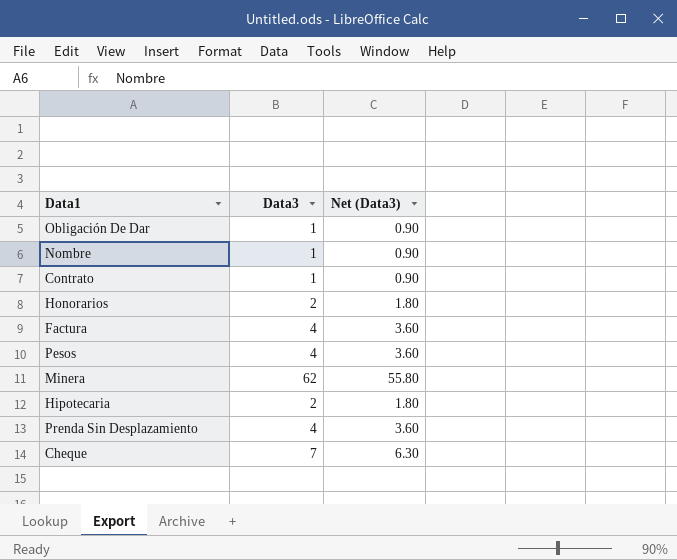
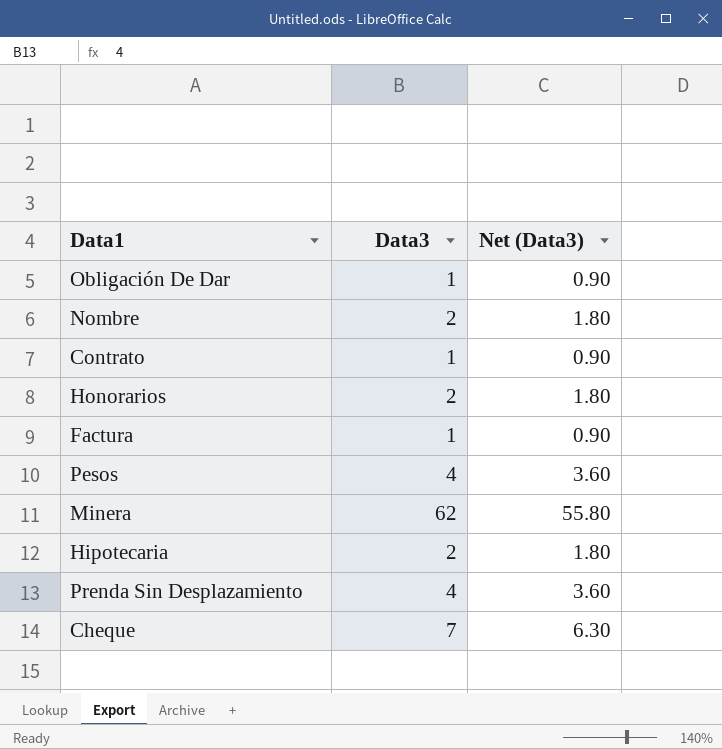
Nombre | Data3: 1 -> 2
Nombre | Net (Data3): 0.90 -> 1.80
Factura | Data3: 4 -> 1
Factura | Net (Data3): 3.60 -> 0.90

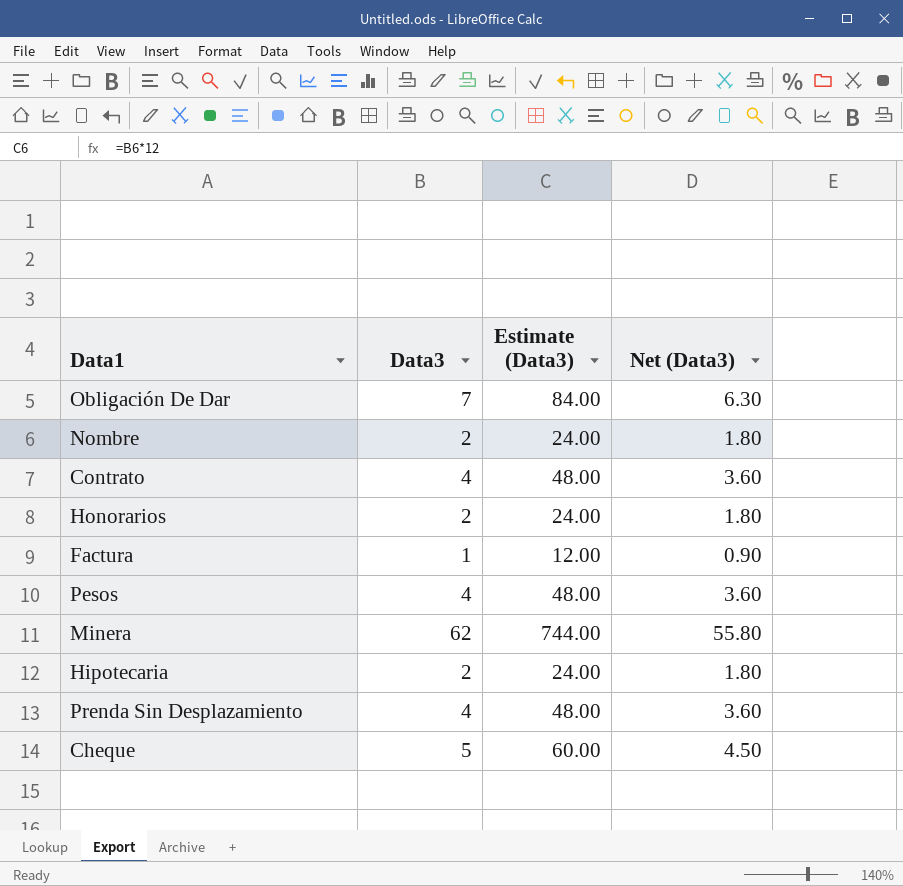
column Estimate (Data3) | formula: none -> [Data3] * 12
Obligación De Dar | Data3: 1 -> 7
Obligación De Dar | Net (Data3): 0.90 -> 6.30
Contrato | Data3: 1 -> 4
Contrato | Net (Data3): 0.90 -> 3.60
Cheque | Data3: 7 -> 5
Cheque | Net (Data3): 6.30 -> 4.50

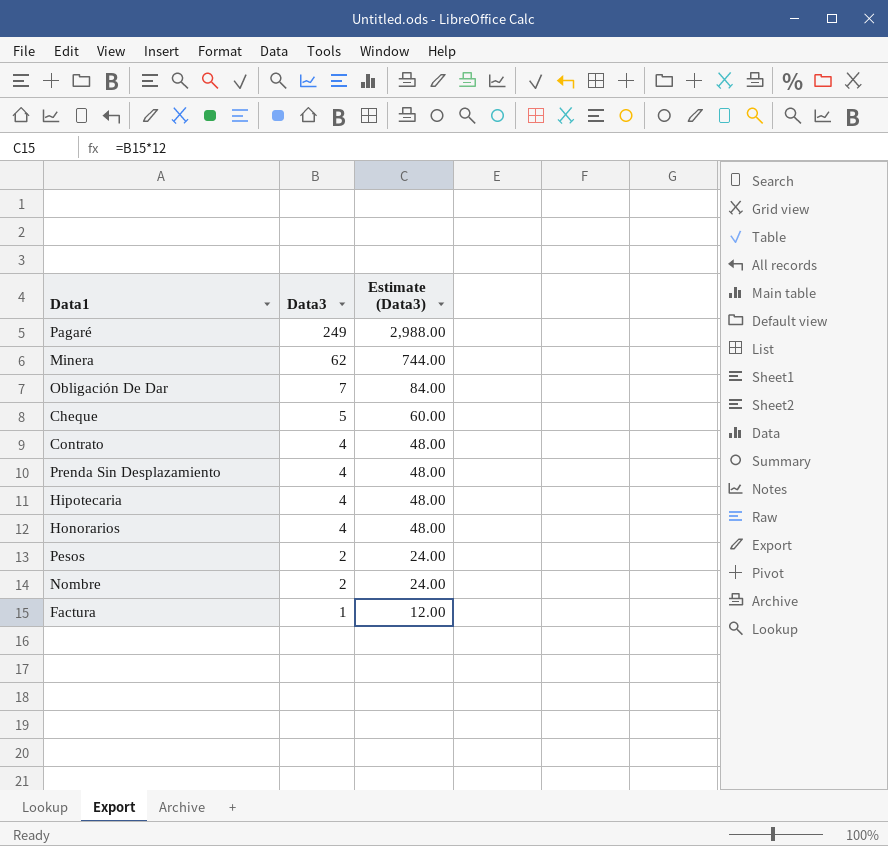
row order: none -> Data3 descending
column Net (Data3) | formula: [Data3] * 0.9 -> none
row Pagaré: none -> 249 | 2,988.00
Hipotecaria | Data3: 2 -> 4
Hipotecaria | Estimate (Data3): 24.00 -> 48.00
Honorarios | Data3: 2 -> 4
Honorarios | Estimate (Data3): 24.00 -> 48.00
Pesos | Data3: 4 -> 2
Pesos | Estimate (Data3): 48.00 -> 24.00

